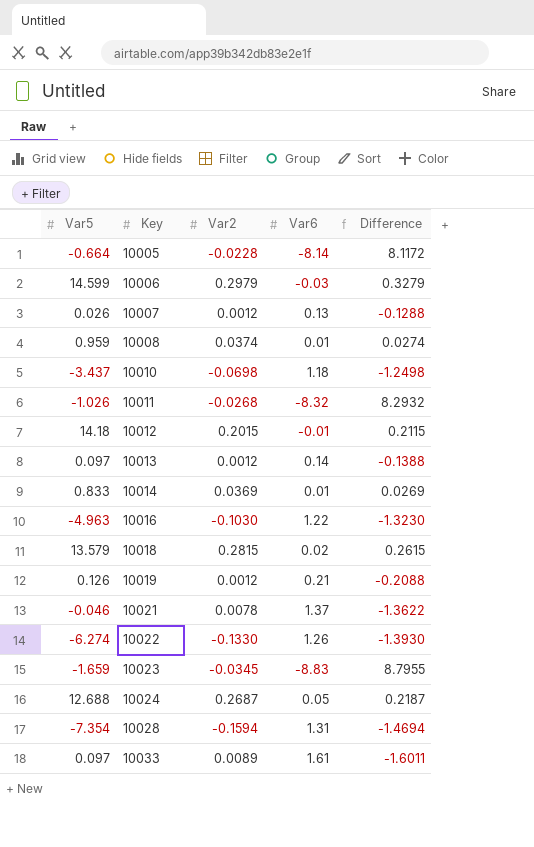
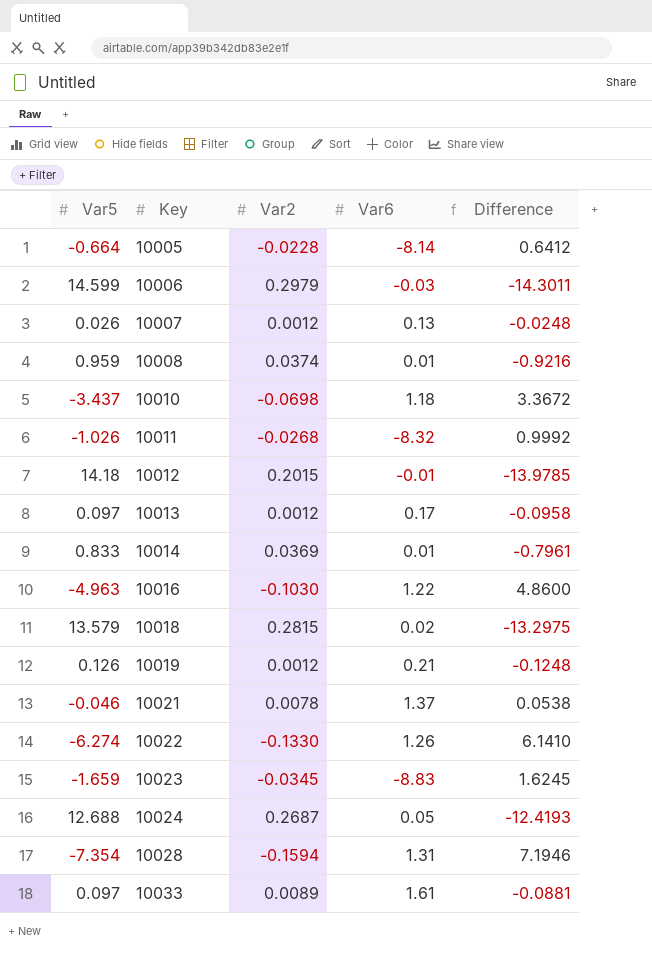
column Difference | formula: [Var2] - [Var6] -> [Var2] - [Var5]
10013 | Var6: 0.14 -> 0.17

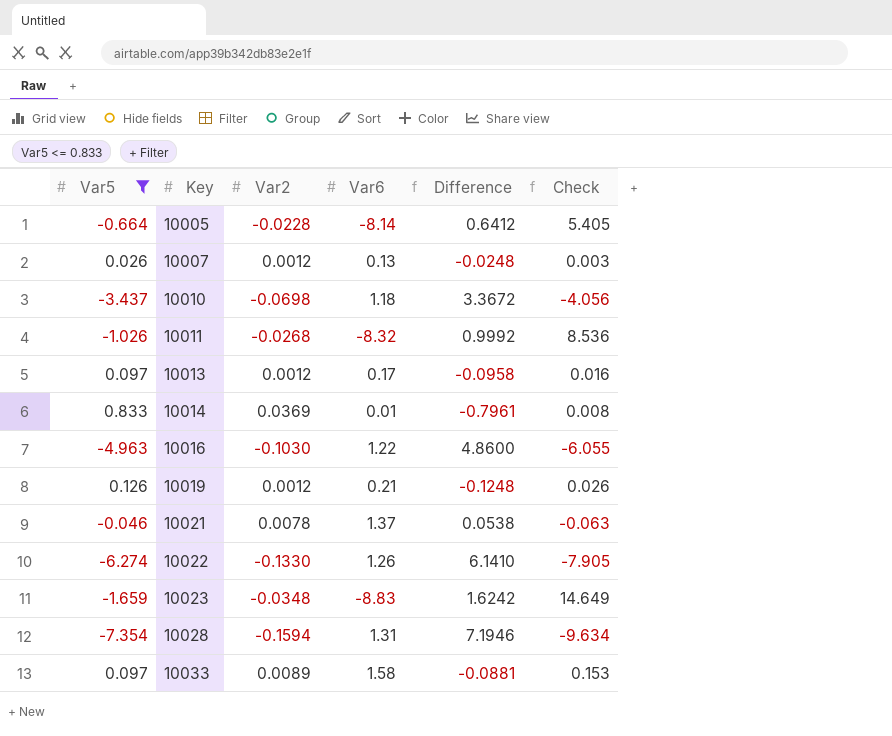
filter: none -> Var5 <= 0.833
column Check | formula: none -> [Var5] * [Var6]
10023 | Var2: -0.0345 -> -0.0348
10023 | Difference: 1.6245 -> 1.6242
10033 | Var6: 1.61 -> 1.58

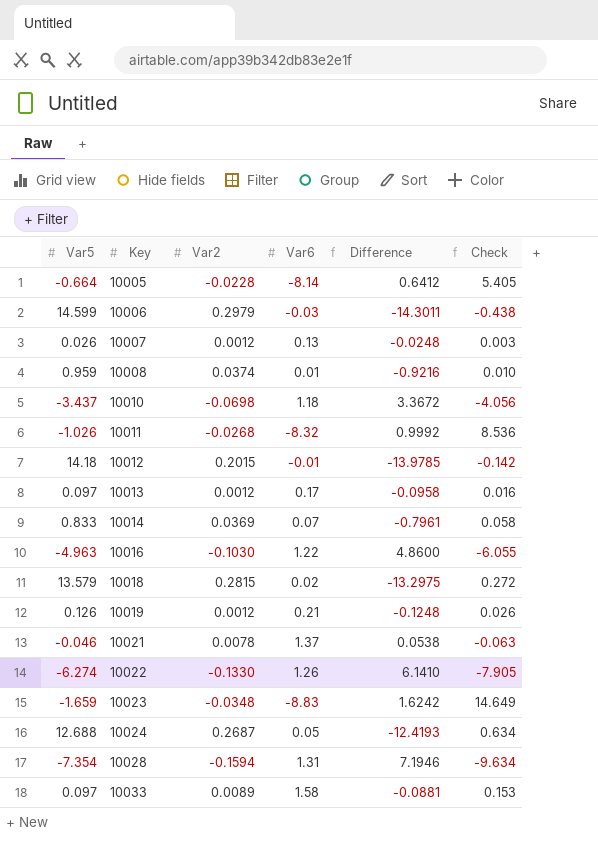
filter: Var5 <= 0.833 -> none
10014 | Var6: 0.01 -> 0.07
10014 | Check: 0.008 -> 0.058

